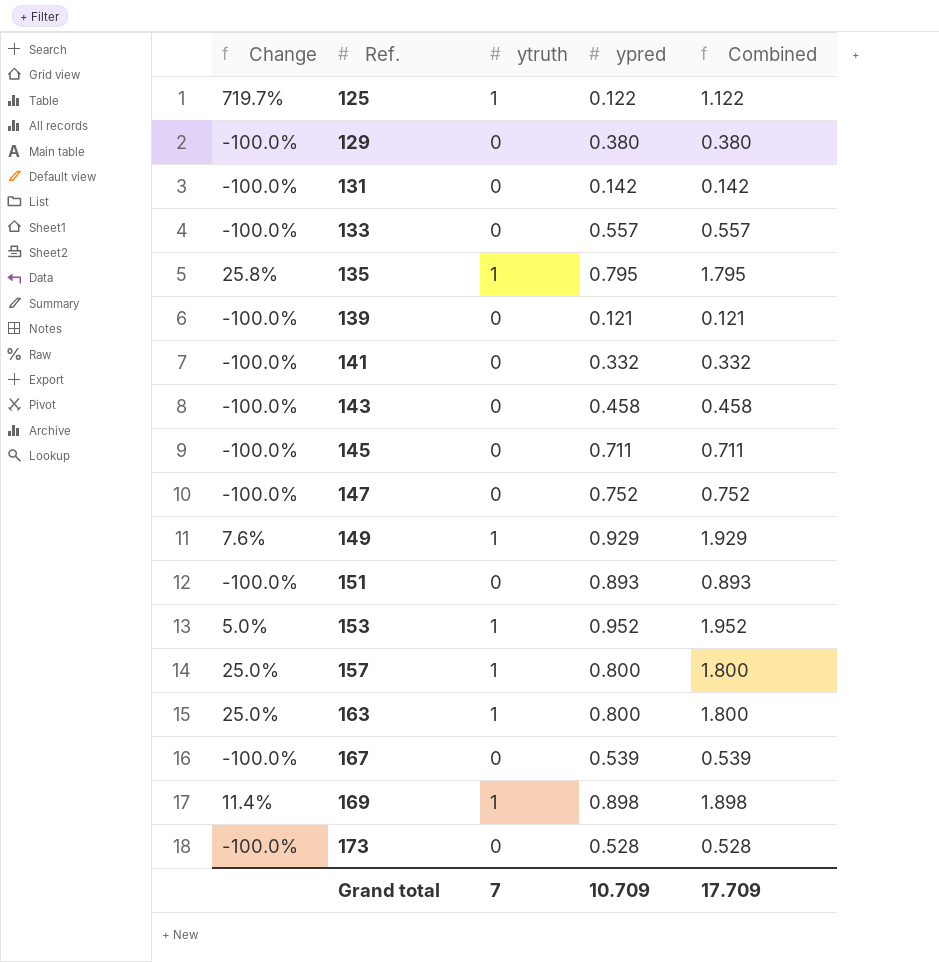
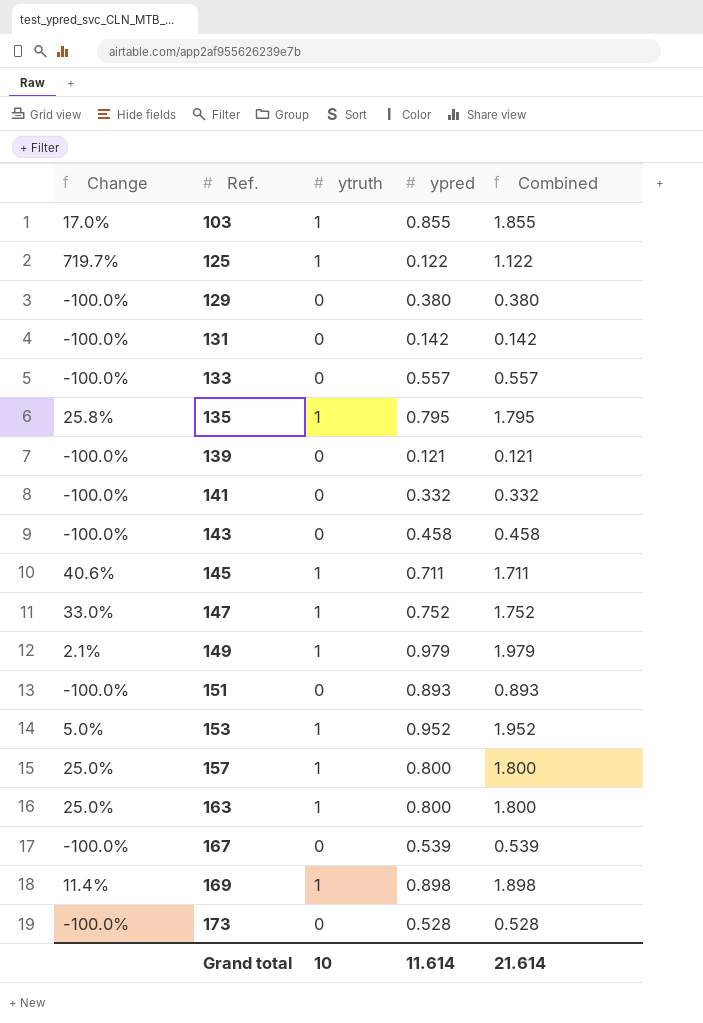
row 103: none -> 17.0% | 1 | 0.855 | 1.855
145 | Change: -100.0% -> 40.6%
145 | ytruth: 0 -> 1
145 | Combined: 0.711 -> 1.711
147 | Change: -100.0% -> 33.0%
147 | ytruth: 0 -> 1
147 | Combined: 0.752 -> 1.752
149 | Change: 7.6% -> 2.1%
149 | ypred: 0.929 -> 0.979
149 | Combined: 1.929 -> 1.979
Grand total | ytruth: 7 -> 10
Grand total | ypred: 10.709 -> 11.614
Grand total | Combined: 17.709 -> 21.614

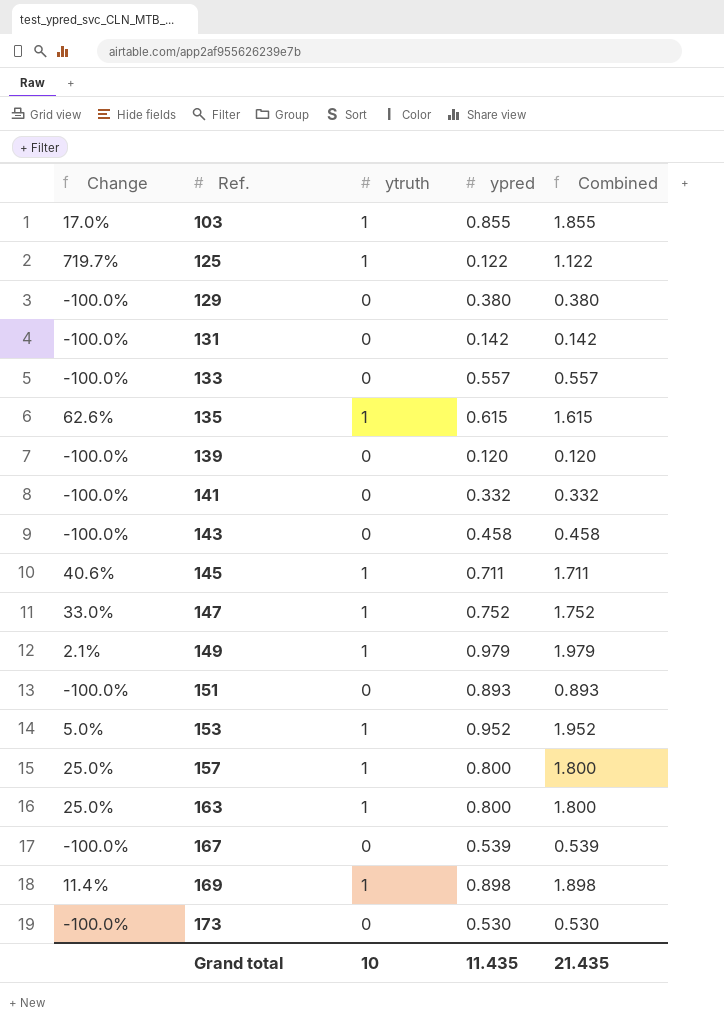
135 | Change: 25.8% -> 62.6%
135 | ypred: 0.795 -> 0.615
135 | Combined: 1.795 -> 1.615
139 | ypred: 0.121 -> 0.120
139 | Combined: 0.121 -> 0.120
173 | ypred: 0.528 -> 0.530
173 | Combined: 0.528 -> 0.530
Grand total | ypred: 11.614 -> 11.435
Grand total | Combined: 21.614 -> 21.435

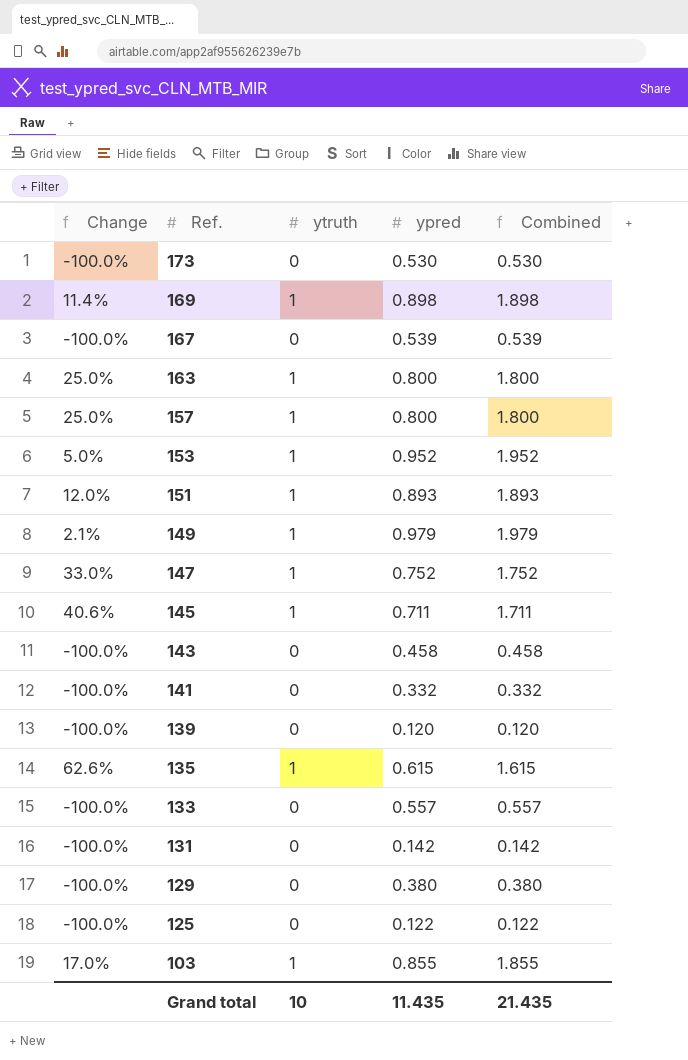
row order: Ref. ascending -> Ref. descending
151 | Change: -100.0% -> 12.0%
151 | ytruth: 0 -> 1
151 | Combined: 0.893 -> 1.893
125 | Change: 719.7% -> -100.0%
125 | ytruth: 1 -> 0
125 | Combined: 1.122 -> 0.122

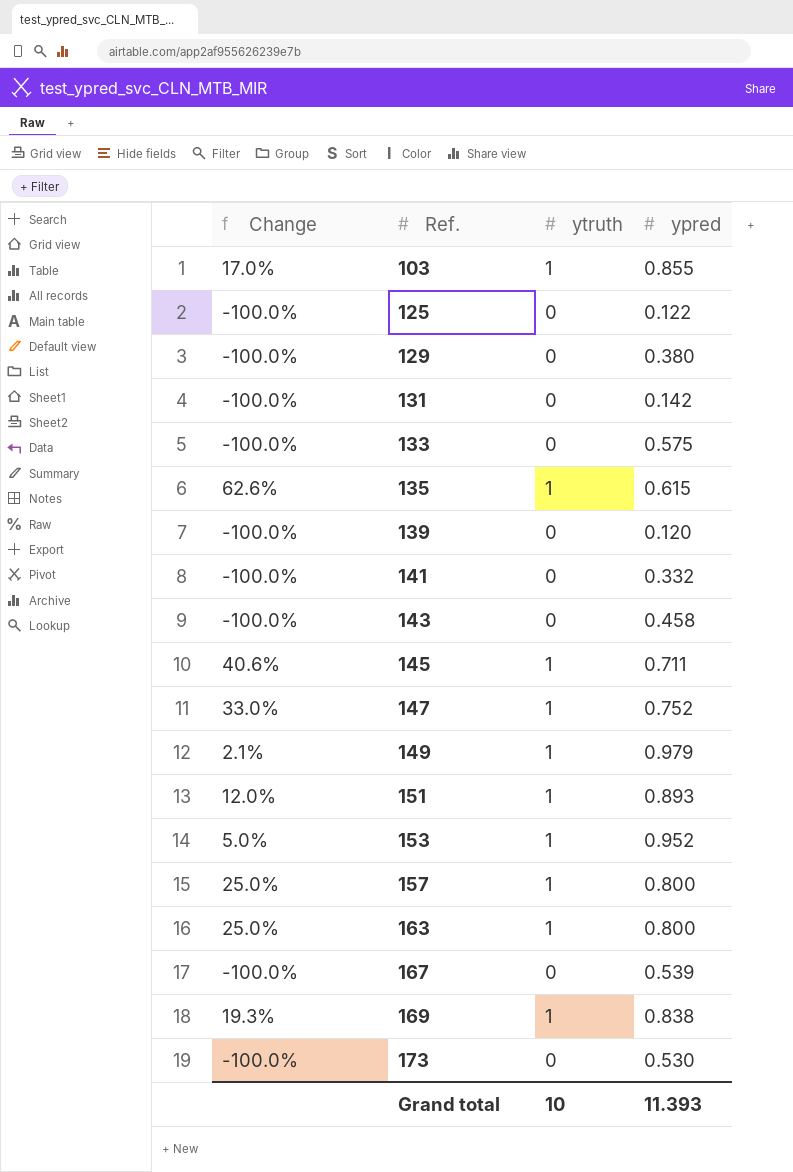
row order: Ref. descending -> Ref. ascending
column Combined | formula: [ytruth] + [ypred] -> none
133 | ypred: 0.557 -> 0.575
169 | Change: 11.4% -> 19.3%
169 | ypred: 0.898 -> 0.838
Grand total | ypred: 11.435 -> 11.393

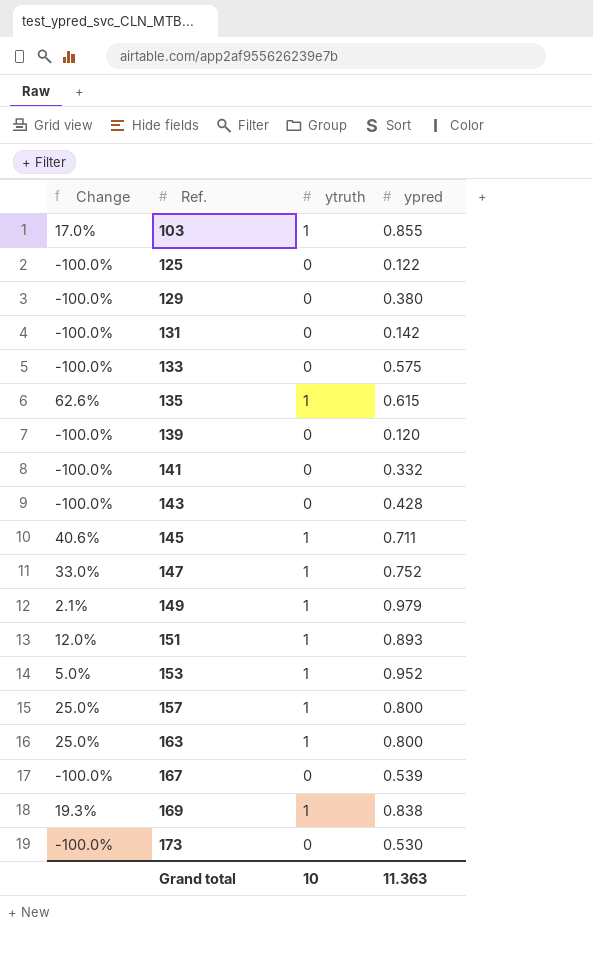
143 | ypred: 0.458 -> 0.428
Grand total | ypred: 11.393 -> 11.363

